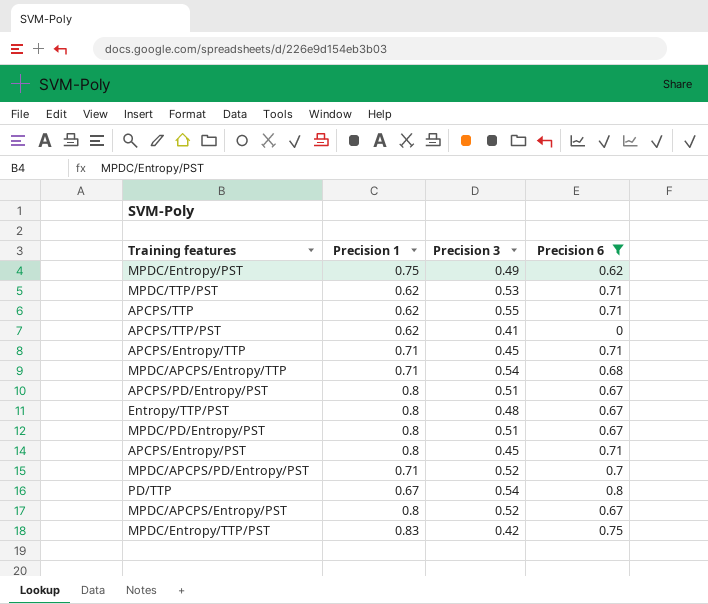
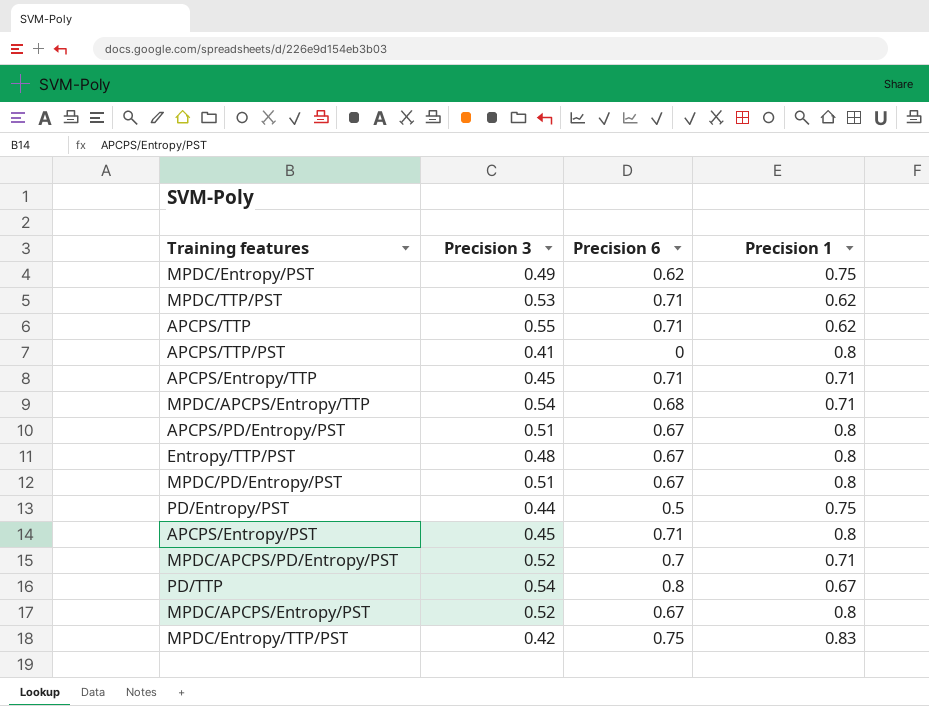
filter: Precision 6 != 0.5 -> none
column Precision 1 | position: 2 -> 4
APCPS/TTP/PST | Precision 1: 0.62 -> 0.8

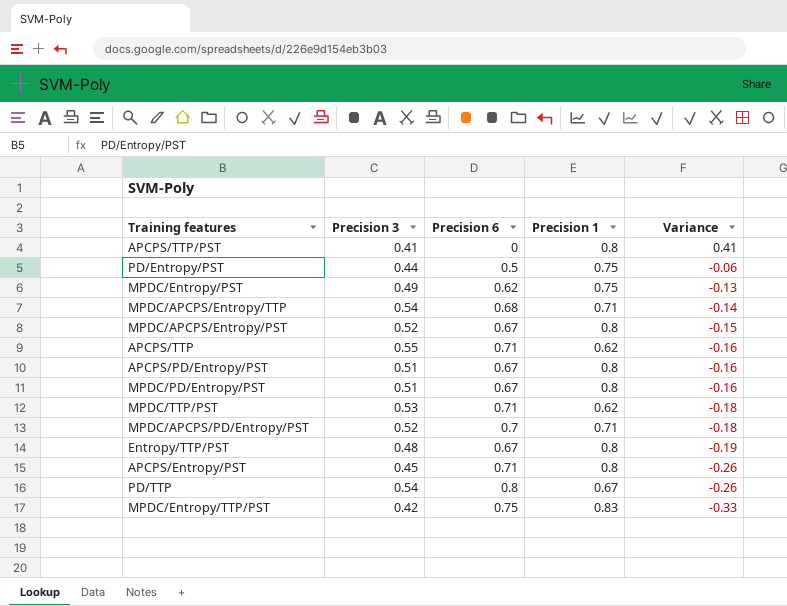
row order: none -> Variance descending
column Variance | formula: none -> [Precision 3] - [Precision 6]
row APCPS/Entropy/TTP: 0.45 | 0.71 | 0.71 -> none

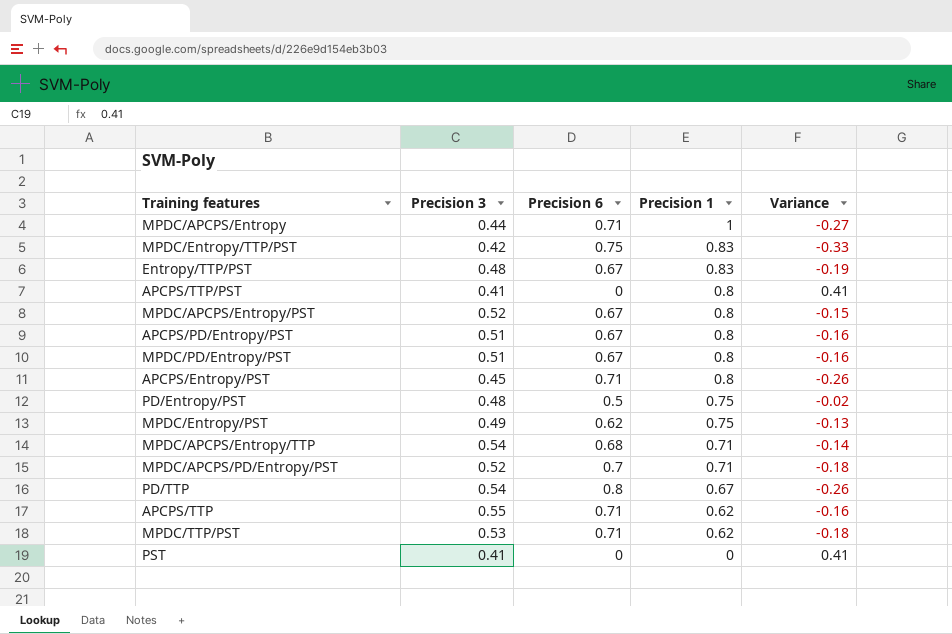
row order: Variance descending -> Precision 1 descending
row MPDC/APCPS/Entropy: none -> 0.44 | 0.71 | 1 | -0.27
Entropy/TTP/PST | Precision 1: 0.8 -> 0.83
PD/Entropy/PST | Precision 3: 0.44 -> 0.48
PD/Entropy/PST | Variance: -0.06 -> -0.02
row PST: none -> 0.41 | 0 | 0 | 0.41

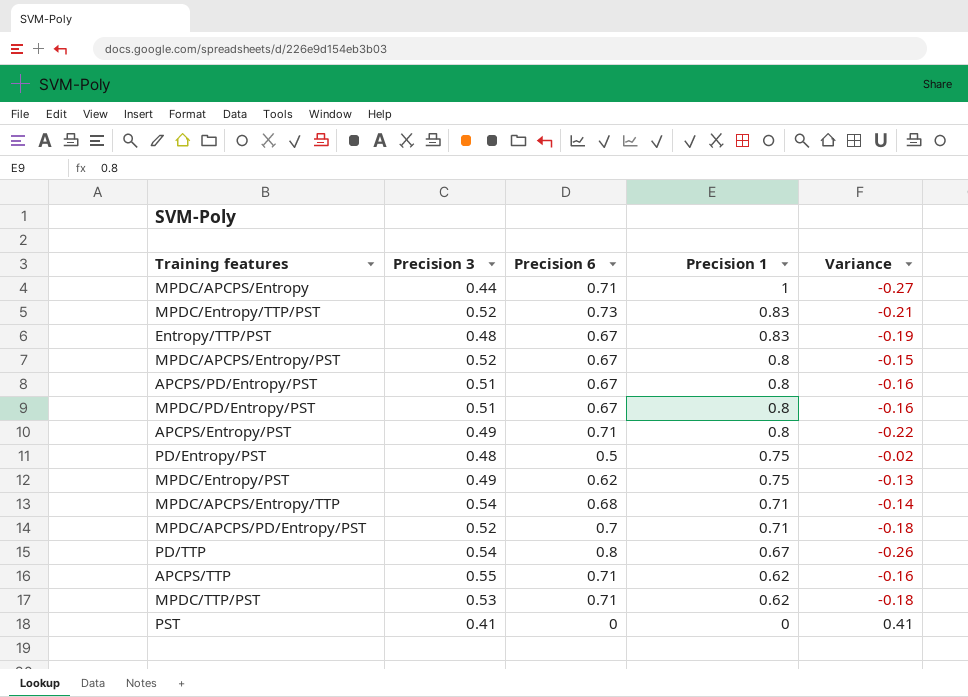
row APCPS/TTP/PST: 0.41 | 0 | 0.8 | 0.41 -> none
MPDC/Entropy/TTP/PST | Precision 3: 0.42 -> 0.52
MPDC/Entropy/TTP/PST | Precision 6: 0.75 -> 0.73
MPDC/Entropy/TTP/PST | Variance: -0.33 -> -0.21
APCPS/Entropy/PST | Precision 3: 0.45 -> 0.49
APCPS/Entropy/PST | Variance: -0.26 -> -0.22

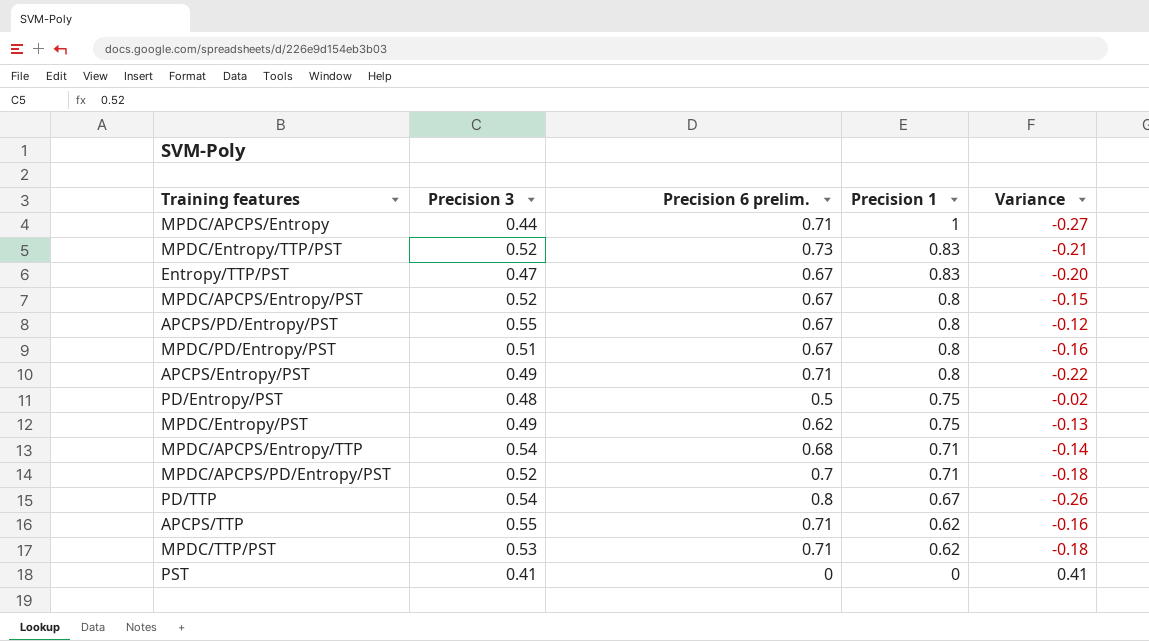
column name: Precision 6 -> Precision 6 prelim.
Entropy/TTP/PST | Precision 3: 0.48 -> 0.47
Entropy/TTP/PST | Variance: -0.19 -> -0.20
APCPS/PD/Entropy/PST | Precision 3: 0.51 -> 0.55
APCPS/PD/Entropy/PST | Variance: -0.16 -> -0.12

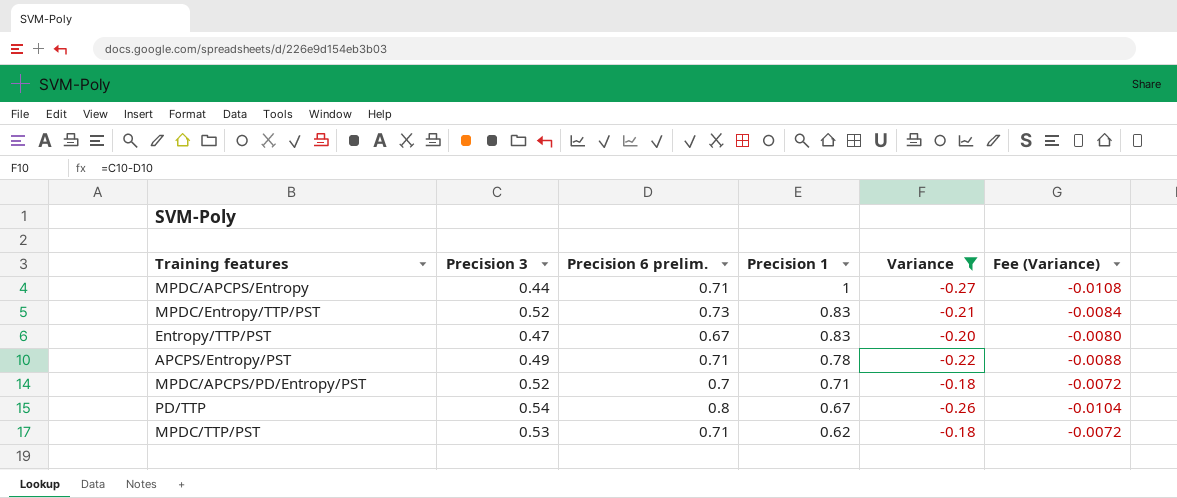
filter: none -> Variance <= -0.18
column Fee (Variance) | formula: none -> [Variance] * 0.04
APCPS/Entropy/PST | Precision 1: 0.8 -> 0.78

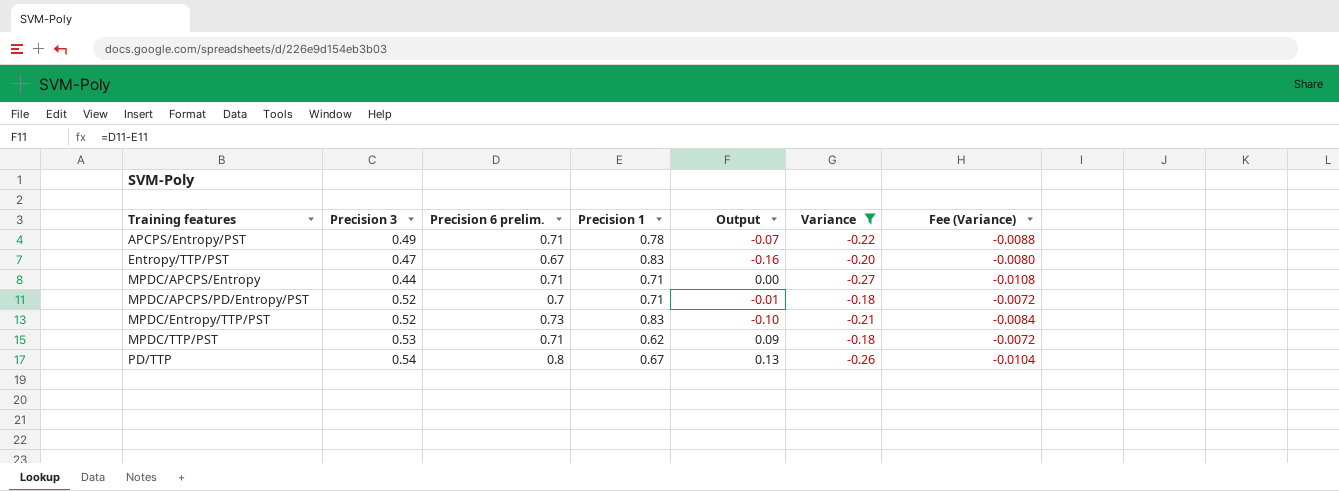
row order: Precision 1 descending -> Training features ascending
column Output | formula: none -> [Precision 6 prelim.] - [Precision 1]
MPDC/APCPS/Entropy | Precision 1: 1 -> 0.71

